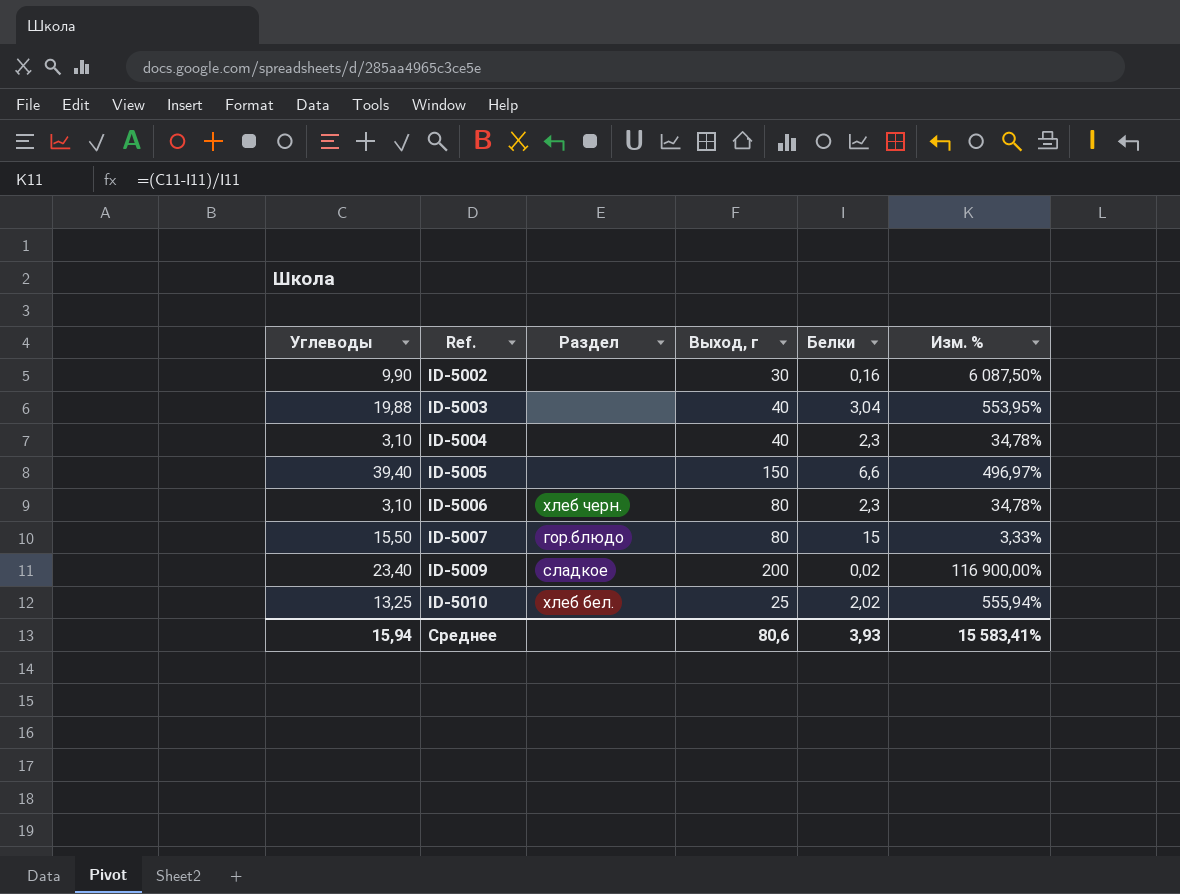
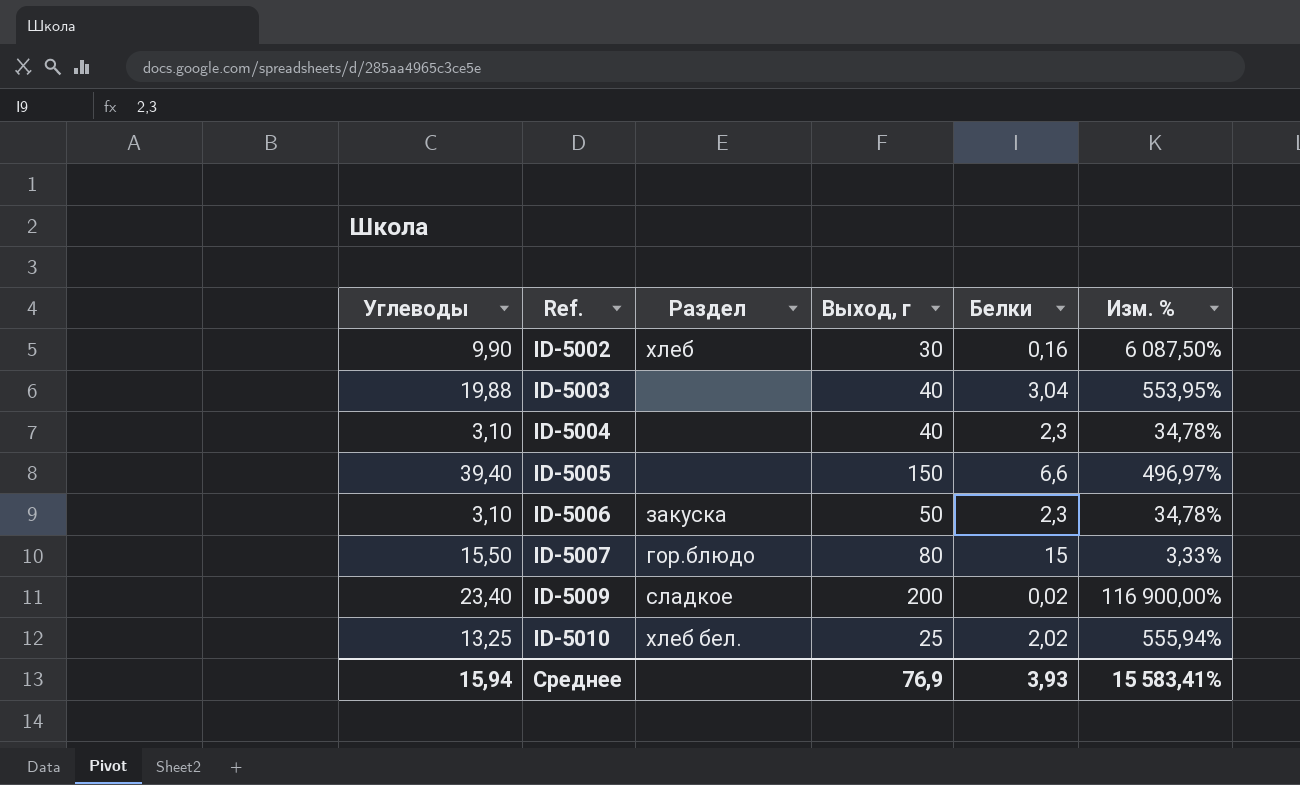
ID-5002 | Раздел: none -> хлеб
ID-5006 | Раздел: хлеб черн. -> закуска
ID-5006 | Выход, г: 80 -> 50
Среднее | Выход, г: 80,6 -> 76,9

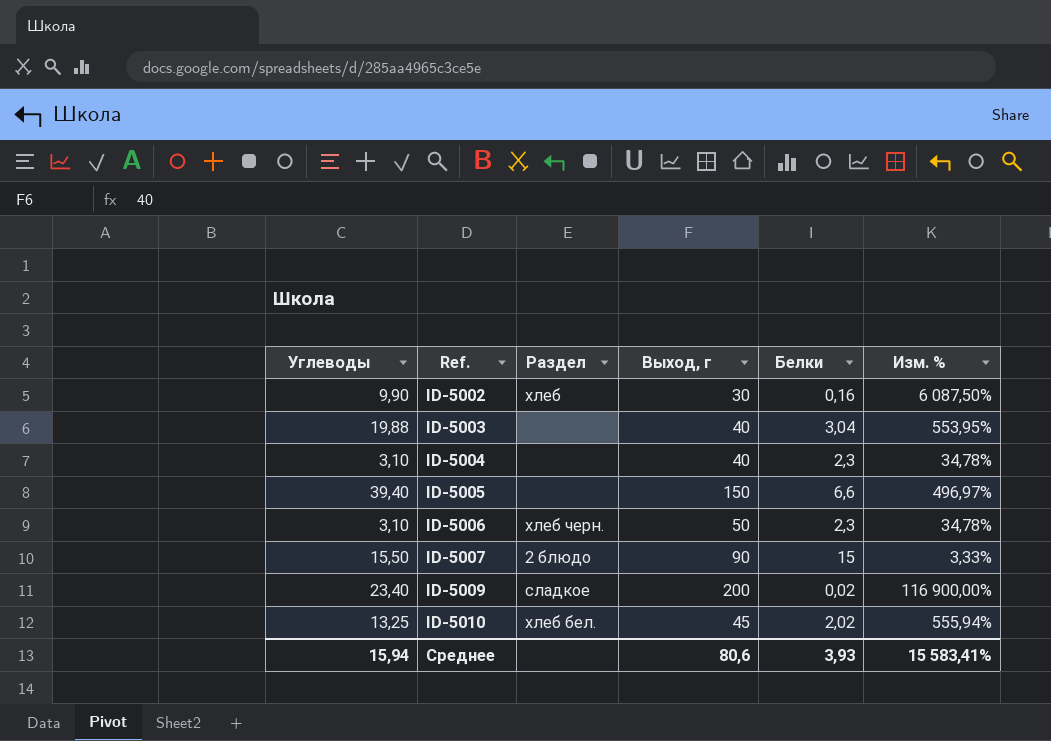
ID-5006 | Раздел: закуска -> хлеб черн.
ID-5007 | Раздел: гор.блюдо -> 2 блюдо
ID-5007 | Выход, г: 80 -> 90
ID-5010 | Выход, г: 25 -> 45
Среднее | Выход, г: 76,9 -> 80,6

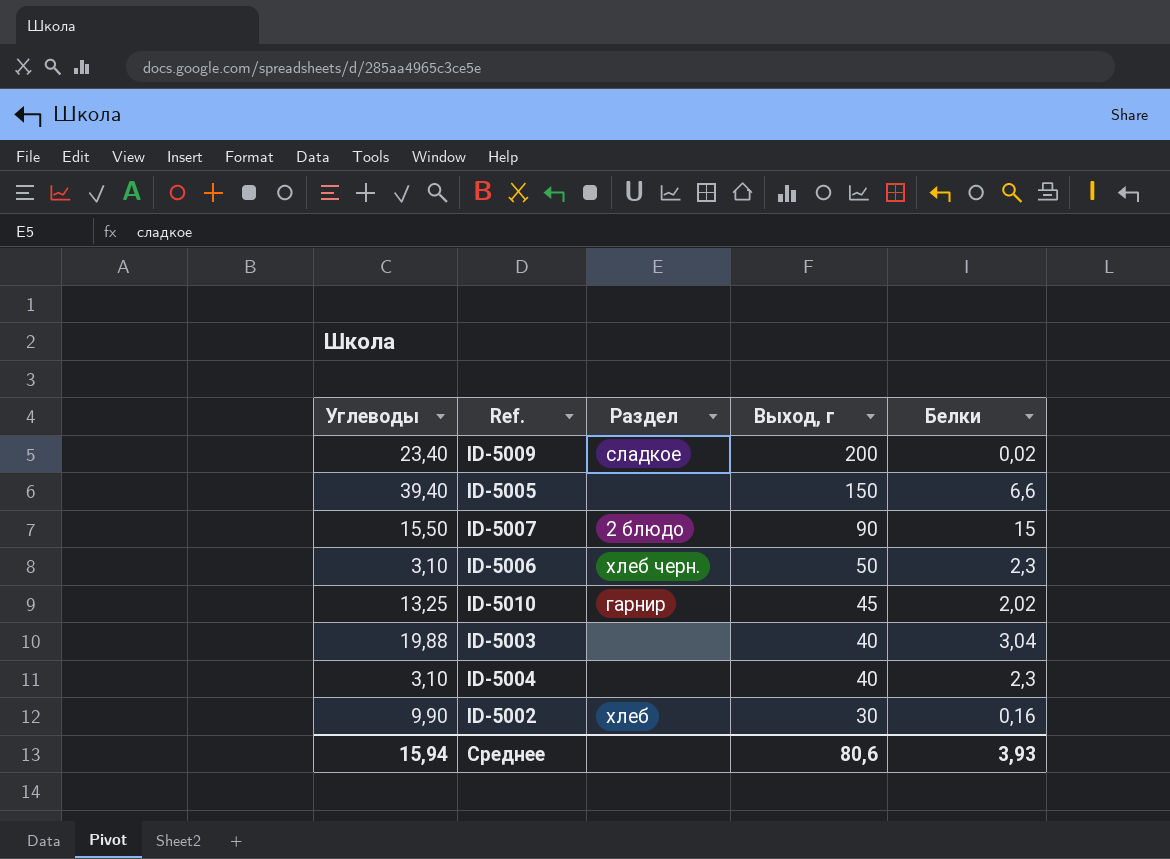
row order: Ref. ascending -> Выход, г descending
column Изм. % | formula: ([Углеводы] - [Белки]) / [Белки] -> none
ID-5010 | Раздел: хлеб бел. -> гарнир

